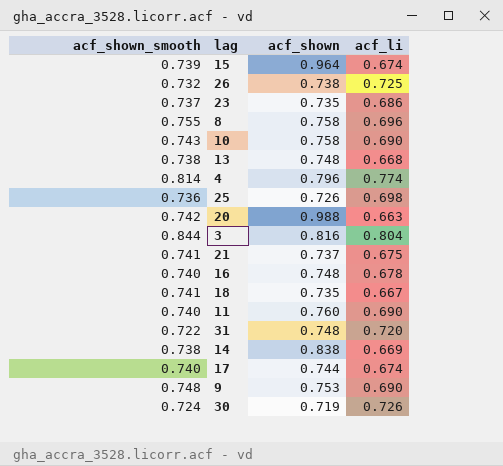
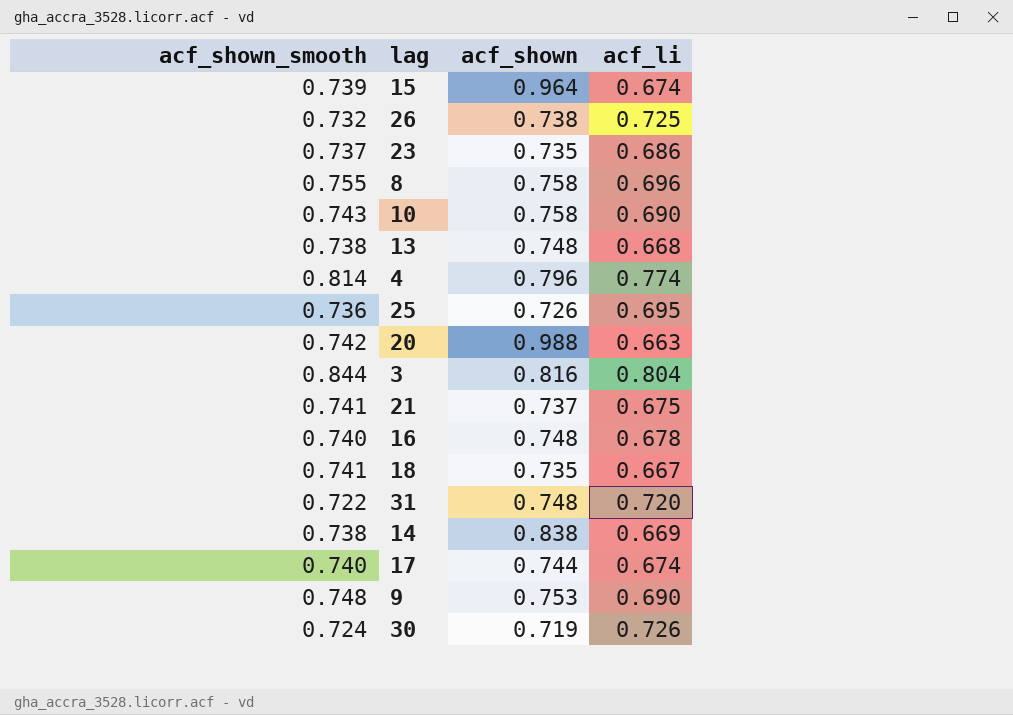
row 11: 0.740 | 0.760 | 0.690 -> none
25 | acf_li: 0.698 -> 0.695

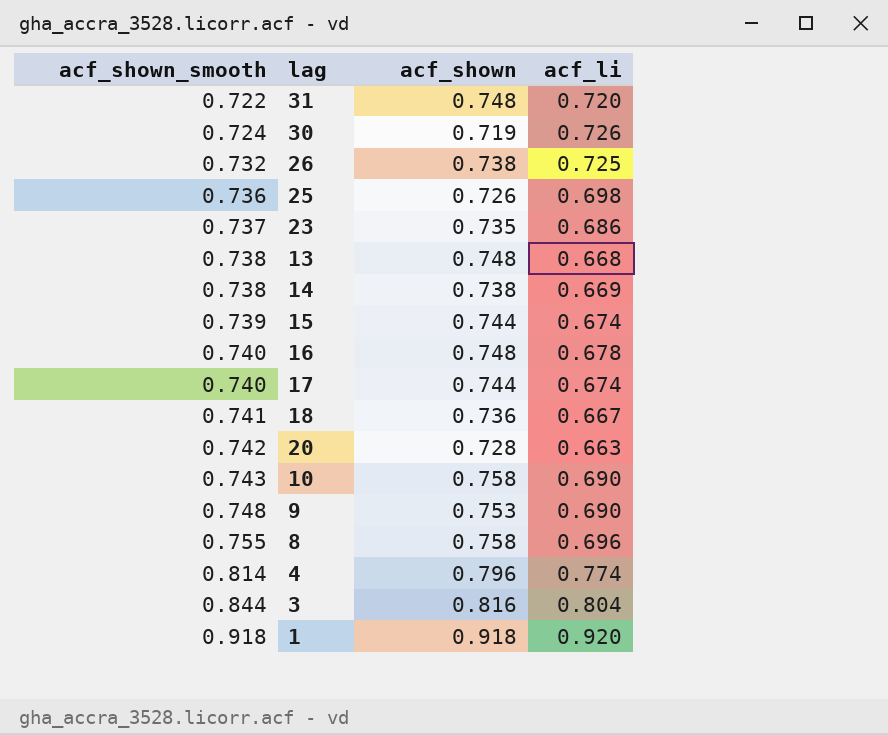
row order: none -> acf_shown_smooth ascending
row 21: 0.741 | 0.737 | 0.675 -> none
25 | acf_li: 0.695 -> 0.698
14 | acf_shown: 0.838 -> 0.738
15 | acf_shown: 0.964 -> 0.744
18 | acf_shown: 0.735 -> 0.736
20 | acf_shown: 0.988 -> 0.728
row 1: none -> 0.918 | 0.918 | 0.920

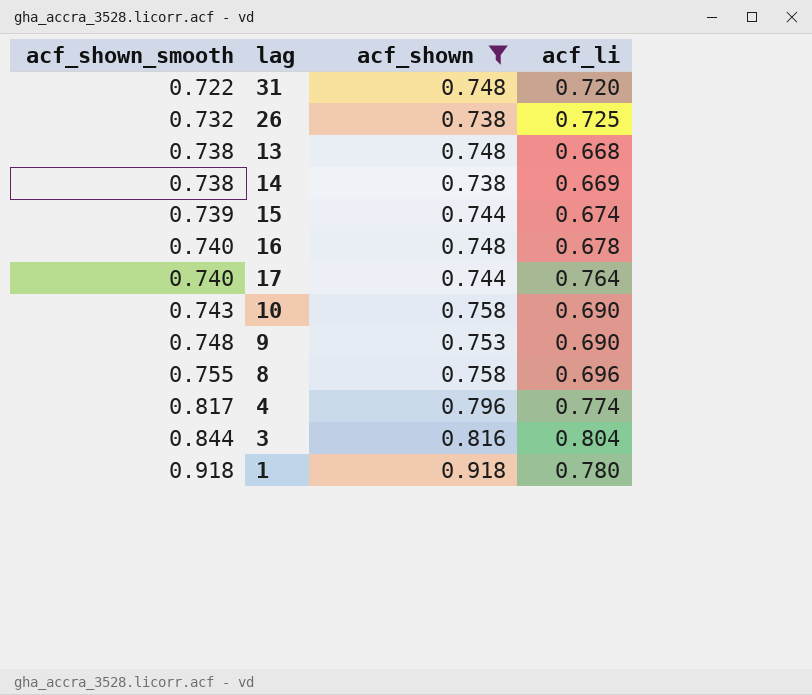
filter: none -> acf_shown >= 0.738
17 | acf_li: 0.674 -> 0.764
4 | acf_shown_smooth: 0.814 -> 0.817
1 | acf_li: 0.920 -> 0.780

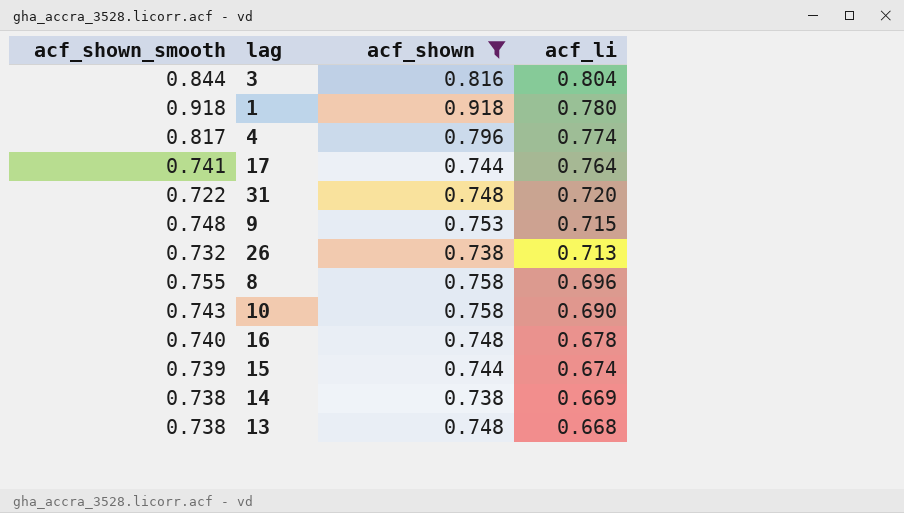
row order: acf_shown_smooth ascending -> acf_li descending
17 | acf_shown_smooth: 0.740 -> 0.741
9 | acf_li: 0.690 -> 0.715
26 | acf_li: 0.725 -> 0.713

